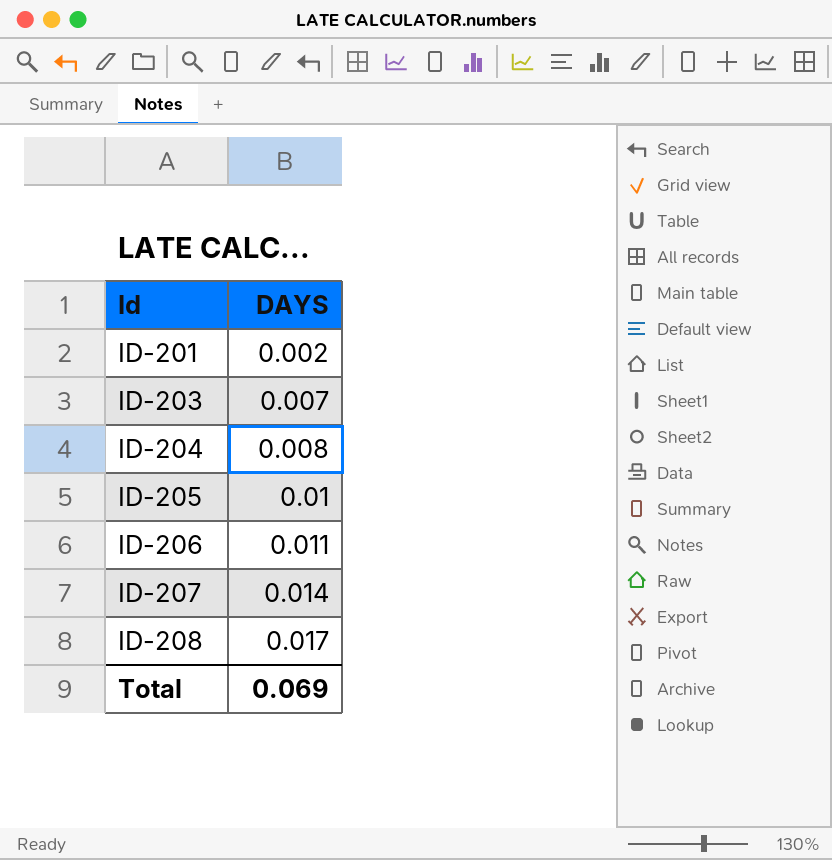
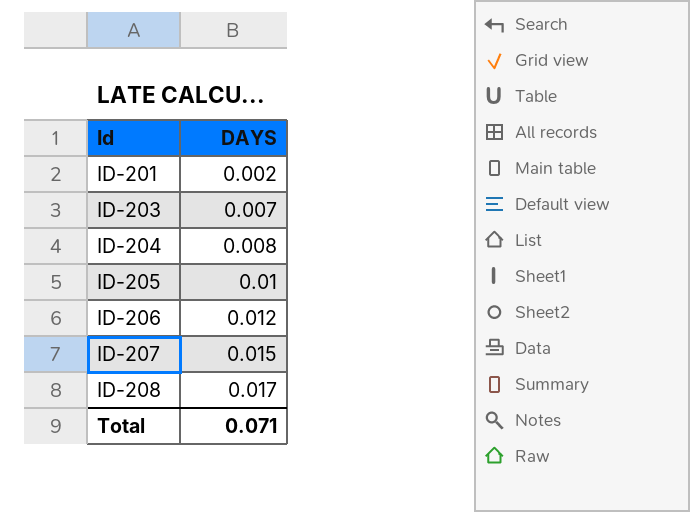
ID-206 | DAYS: 0.011 -> 0.012
ID-207 | DAYS: 0.014 -> 0.015
Total | DAYS: 0.069 -> 0.071

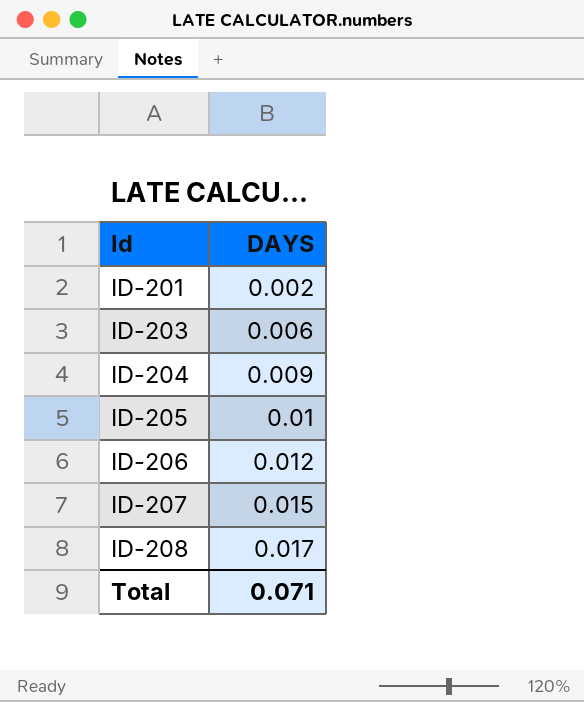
ID-203 | DAYS: 0.007 -> 0.006
ID-204 | DAYS: 0.008 -> 0.009

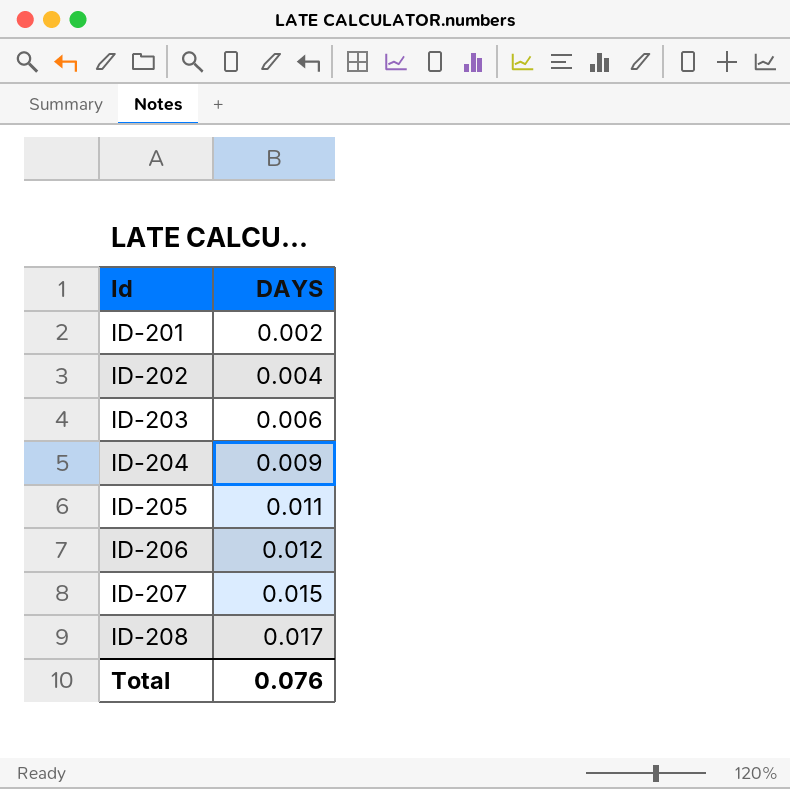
row ID-202: none -> 0.004
ID-205 | DAYS: 0.01 -> 0.011
Total | DAYS: 0.071 -> 0.076

